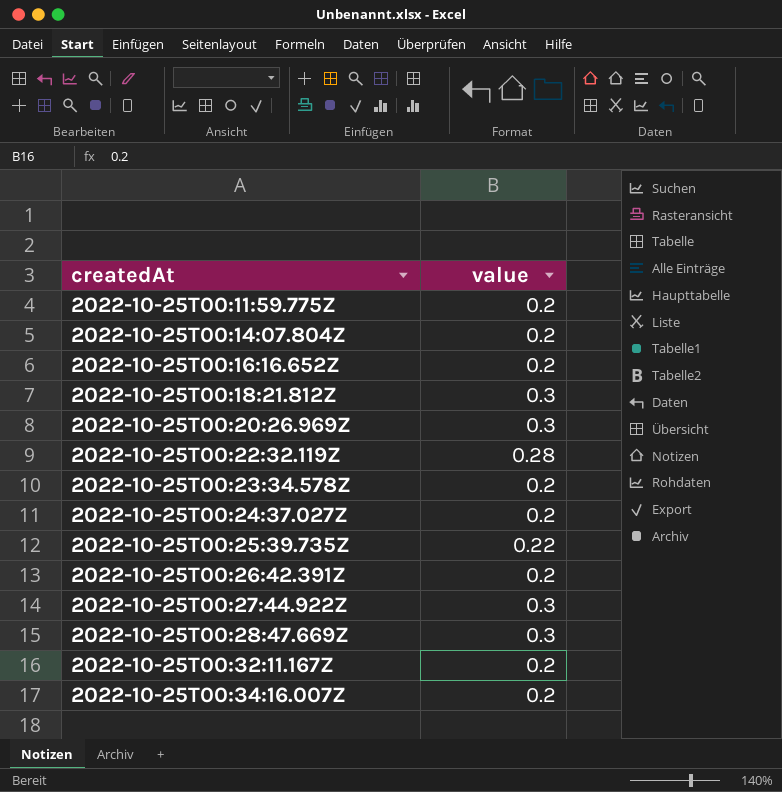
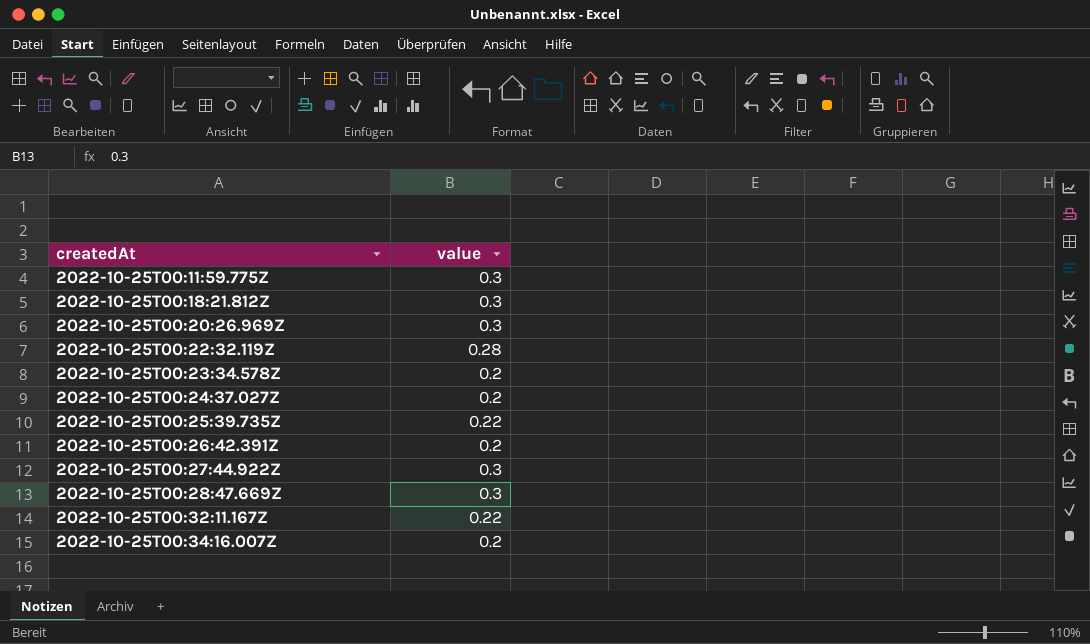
row 2022-10-25T00:14:07.804Z: 0.2 -> none
row 2022-10-25T00:16:16.652Z: 0.2 -> none
2022-10-25T00:11:59.775Z | value: 0.2 -> 0.3
2022-10-25T00:32:11.167Z | value: 0.2 -> 0.22

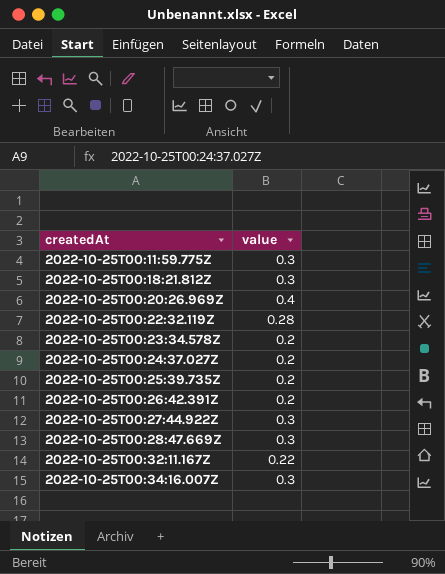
2022-10-25T00:20:26.969Z | value: 0.3 -> 0.4
2022-10-25T00:25:39.735Z | value: 0.22 -> 0.2
2022-10-25T00:34:16.007Z | value: 0.2 -> 0.3

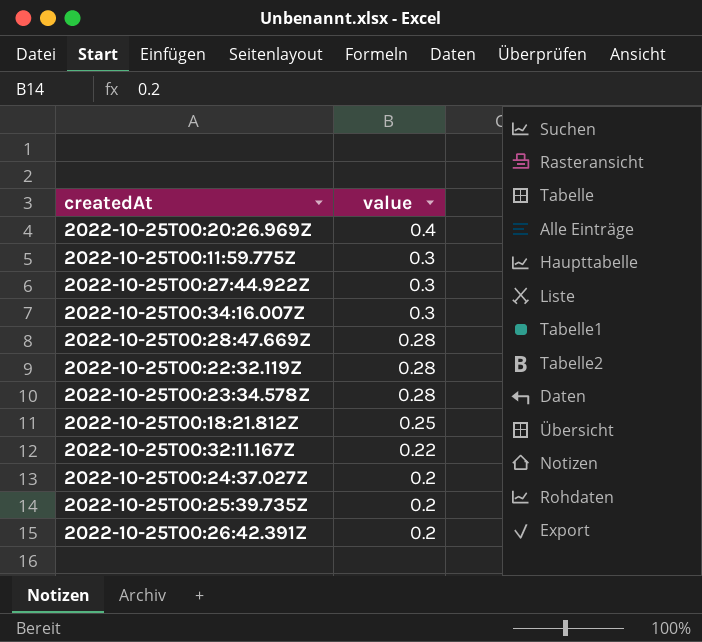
row order: createdAt ascending -> value descending
2022-10-25T00:28:47.669Z | value: 0.3 -> 0.28
2022-10-25T00:23:34.578Z | value: 0.2 -> 0.28
2022-10-25T00:18:21.812Z | value: 0.3 -> 0.25

